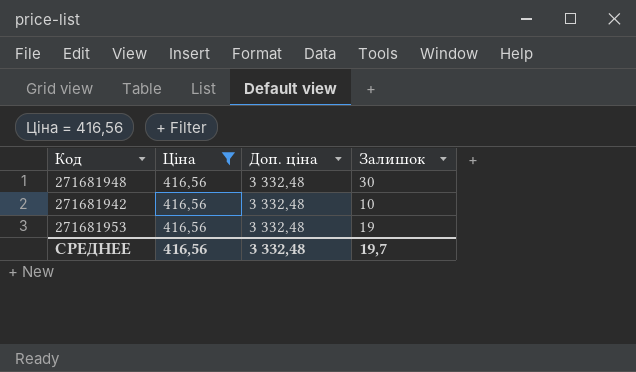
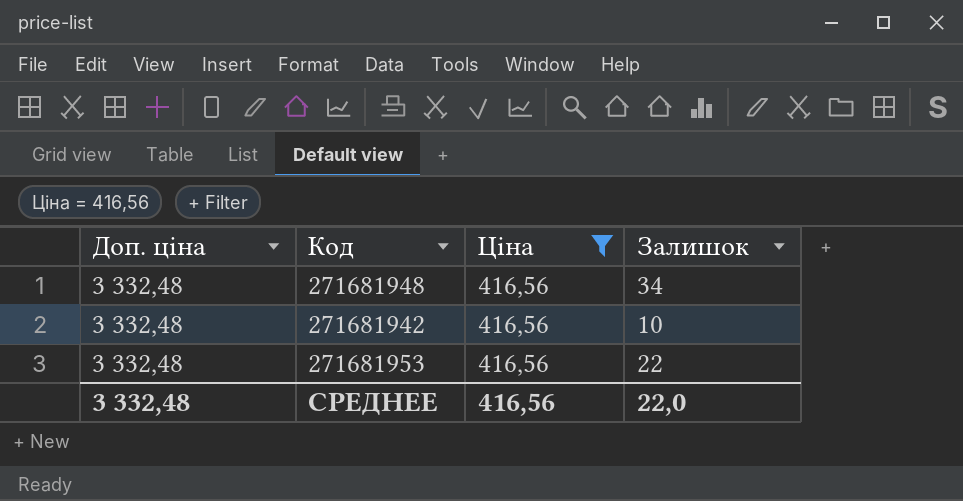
column Доп. ціна | position: 3 -> 1
271681948 | Залишок: 30 -> 34
271681953 | Залишок: 19 -> 22
СРЕДНЕЕ | Залишок: 19,7 -> 22,0

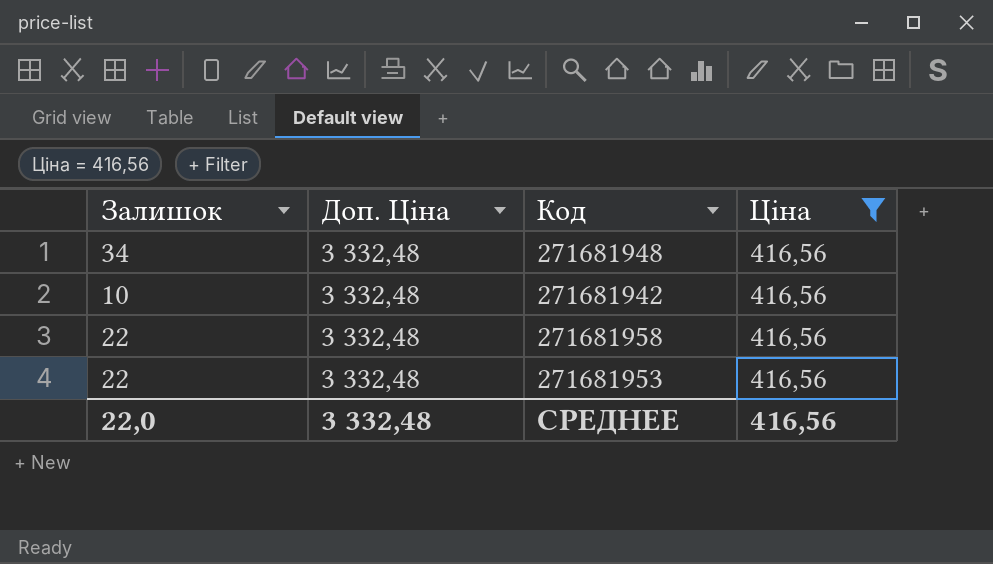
column Залишок | position: 4 -> 1
column name: Доп. ціна -> Доп. Ціна
row 271681958: none -> 22 | 3 332,48 | 416,56

